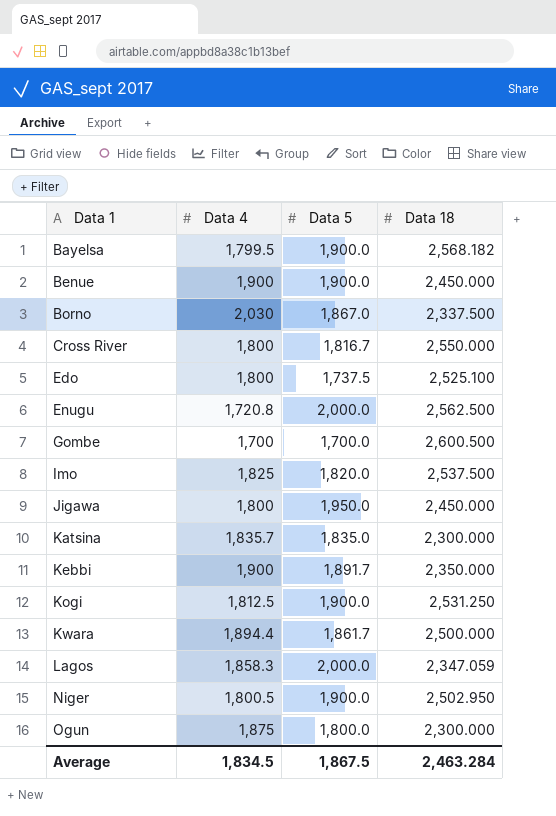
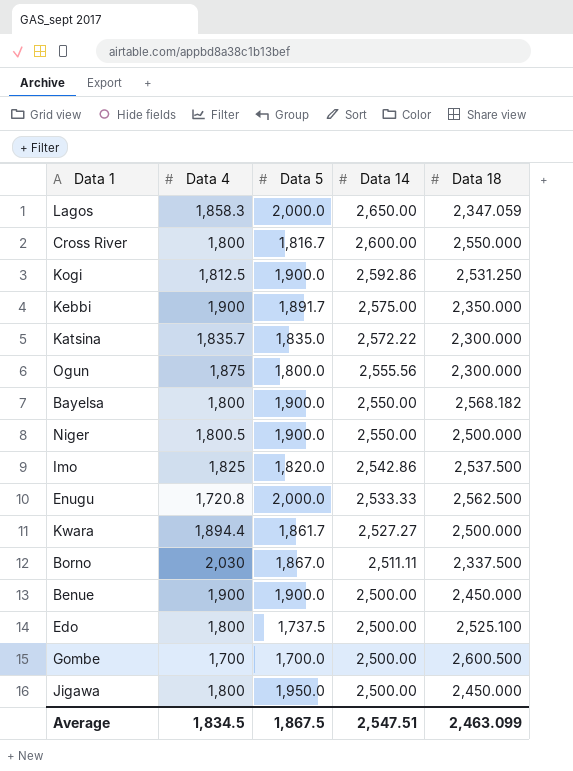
row order: Data 1 ascending -> Data 14 descending
column Data 14 | position: none -> 4
Bayelsa | Data 4: 1,799.5 -> 1,800
Niger | Data 18: 2,502.950 -> 2,500.000
Average | Data 18: 2,463.284 -> 2,463.099

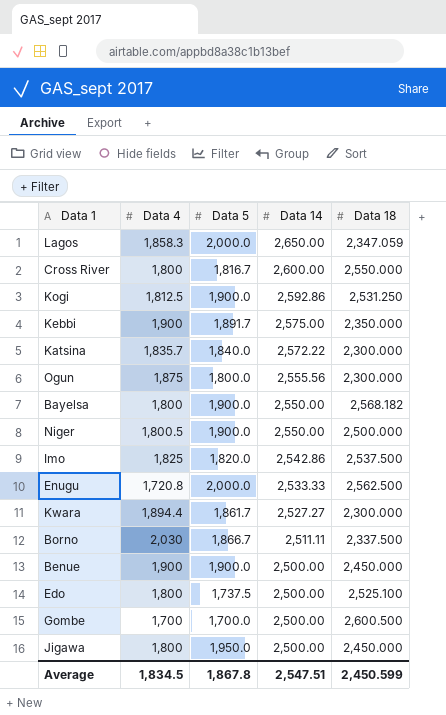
Katsina | Data 5: 1,835.0 -> 1,840.0
Kwara | Data 18: 2,500.000 -> 2,300.000
Borno | Data 5: 1,867.0 -> 1,866.7
Average | Data 5: 1,867.5 -> 1,867.8
Average | Data 18: 2,463.099 -> 2,450.599

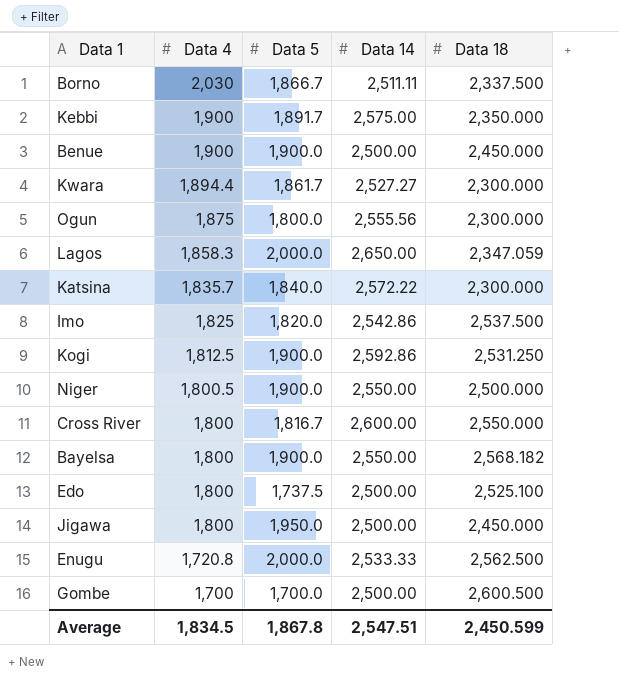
row order: Data 14 descending -> Data 4 descending

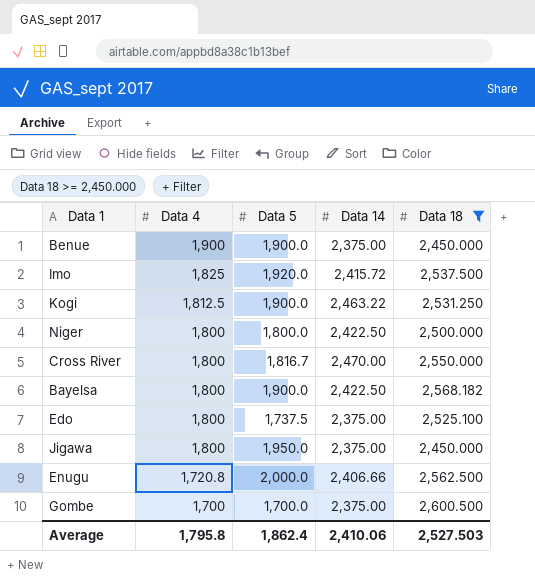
filter: none -> Data 18 >= 2,450.000
Benue | Data 14: 2,500.00 -> 2,375.00
Imo | Data 5: 1,820.0 -> 1,920.0
Imo | Data 14: 2,542.86 -> 2,415.72
Kogi | Data 14: 2,592.86 -> 2,463.22
Niger | Data 4: 1,800.5 -> 1,800
Niger | Data 5: 1,900.0 -> 1,800.0
Niger | Data 14: 2,550.00 -> 2,422.50
Cross River | Data 14: 2,600.00 -> 2,470.00
Bayelsa | Data 14: 2,550.00 -> 2,422.50
Edo | Data 14: 2,500.00 -> 2,375.00
Jigawa | Data 14: 2,500.00 -> 2,375.00
Enugu | Data 14: 2,533.33 -> 2,406.66
Gombe | Data 14: 2,500.00 -> 2,375.00
Average | Data 4: 1,834.5 -> 1,795.8
Average | Data 5: 1,867.8 -> 1,862.4
Average | Data 14: 2,547.51 -> 2,410.06
Average | Data 18: 2,450.599 -> 2,527.503

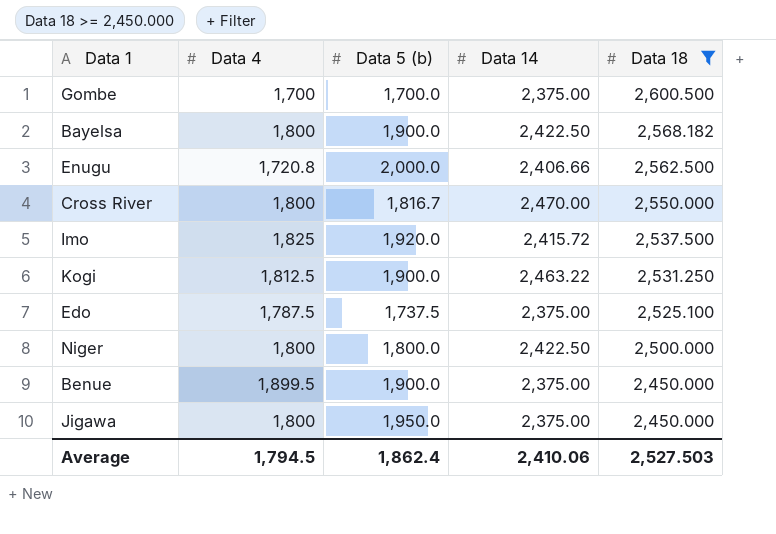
row order: Data 4 descending -> Data 18 descending
column name: Data 5 -> Data 5 (b)
Edo | Data 4: 1,800 -> 1,787.5
Benue | Data 4: 1,900 -> 1,899.5
Average | Data 4: 1,795.8 -> 1,794.5

